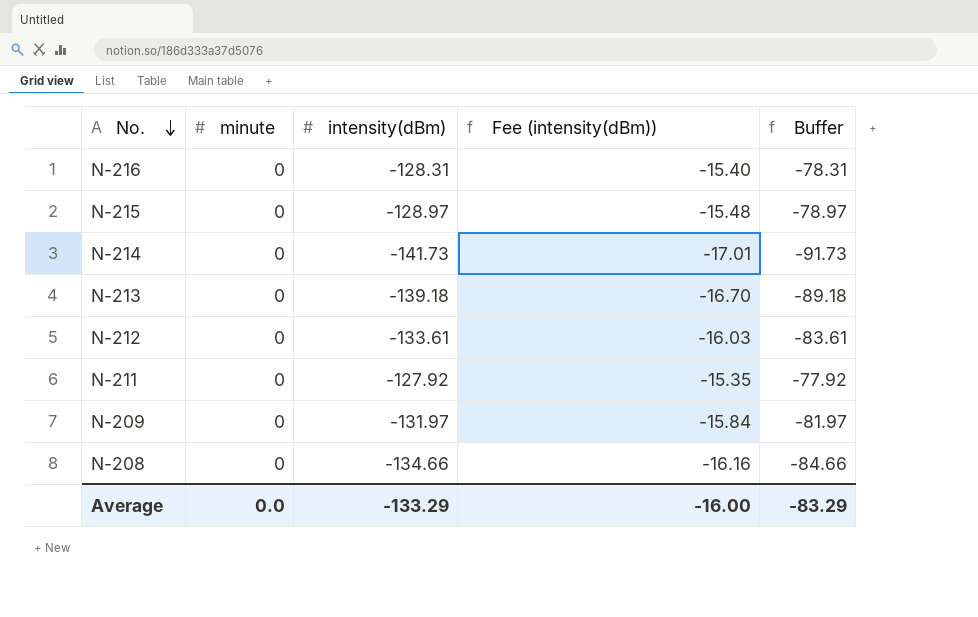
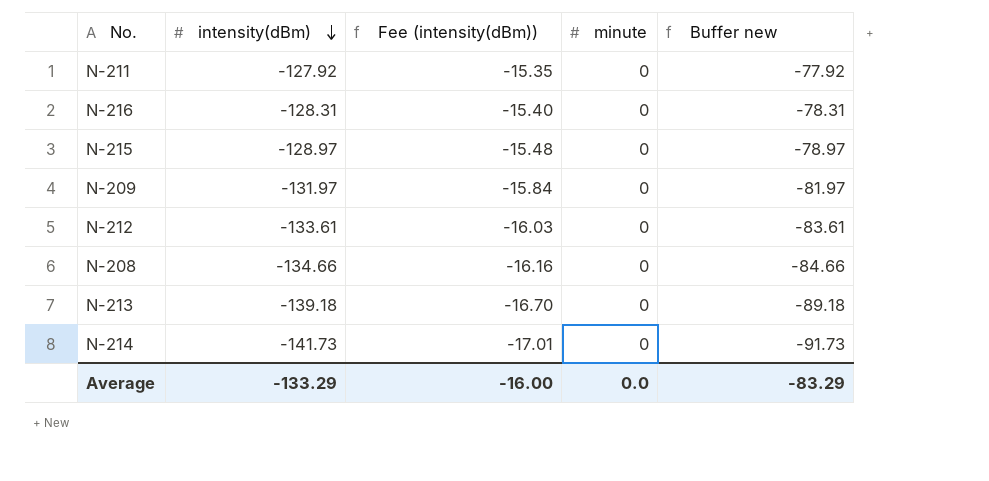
row order: No. descending -> intensity(dBm) descending
column minute | position: 2 -> 4
column name: Buffer -> Buffer new

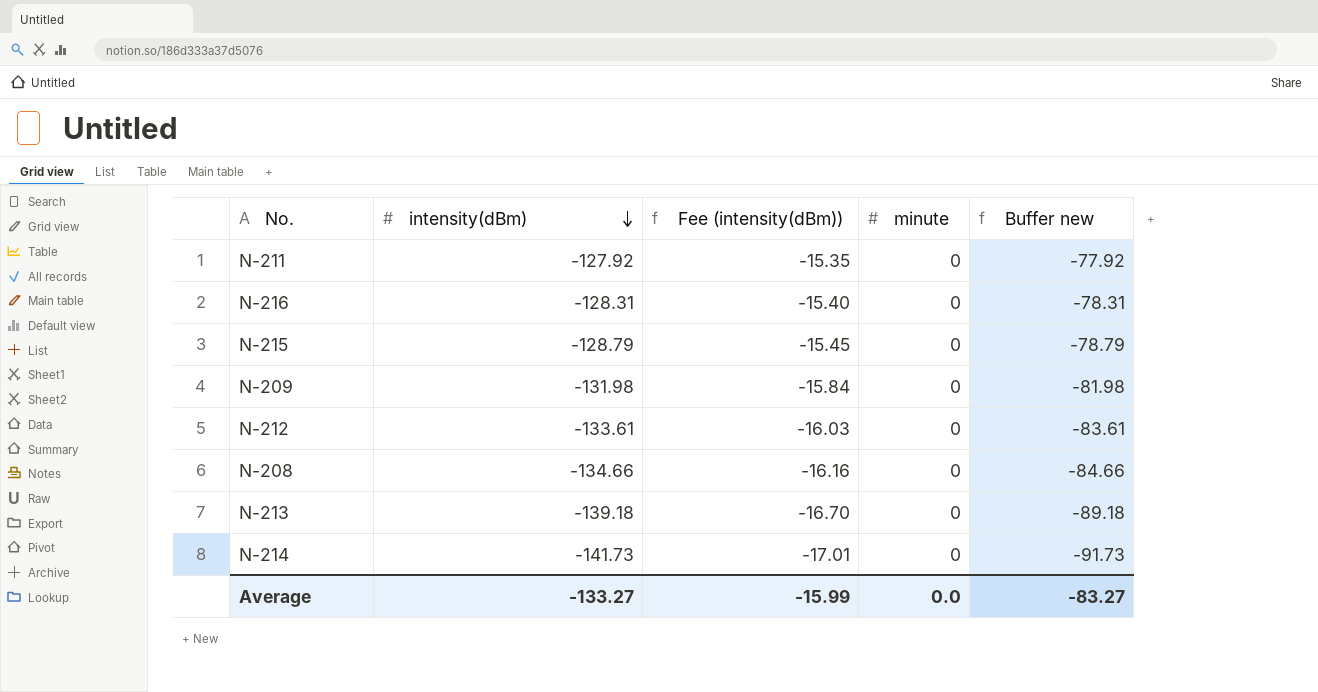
N-215 | intensity(dBm): -128.97 -> -128.79
N-215 | Fee (intensity(dBm)): -15.48 -> -15.45
N-215 | Buffer new: -78.97 -> -78.79
N-209 | intensity(dBm): -131.97 -> -131.98
N-209 | Buffer new: -81.97 -> -81.98
Average | intensity(dBm): -133.29 -> -133.27
Average | Fee (intensity(dBm)): -16.00 -> -15.99
Average | Buffer new: -83.29 -> -83.27

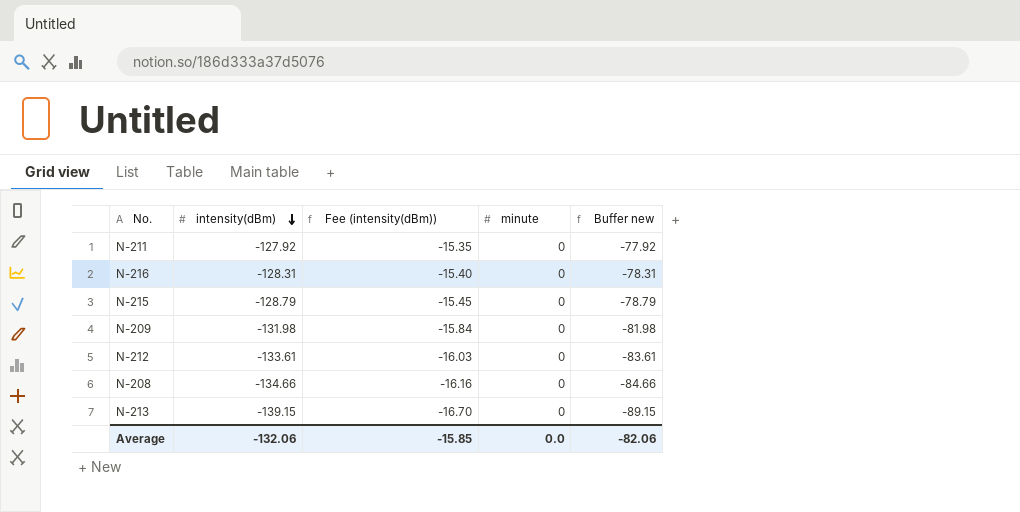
row N-214: -141.73 | -17.01 | 0 | -91.73 -> none
N-213 | intensity(dBm): -139.18 -> -139.15
N-213 | Buffer new: -89.18 -> -89.15
Average | intensity(dBm): -133.27 -> -132.06
Average | Fee (intensity(dBm)): -15.99 -> -15.85
Average | Buffer new: -83.27 -> -82.06

